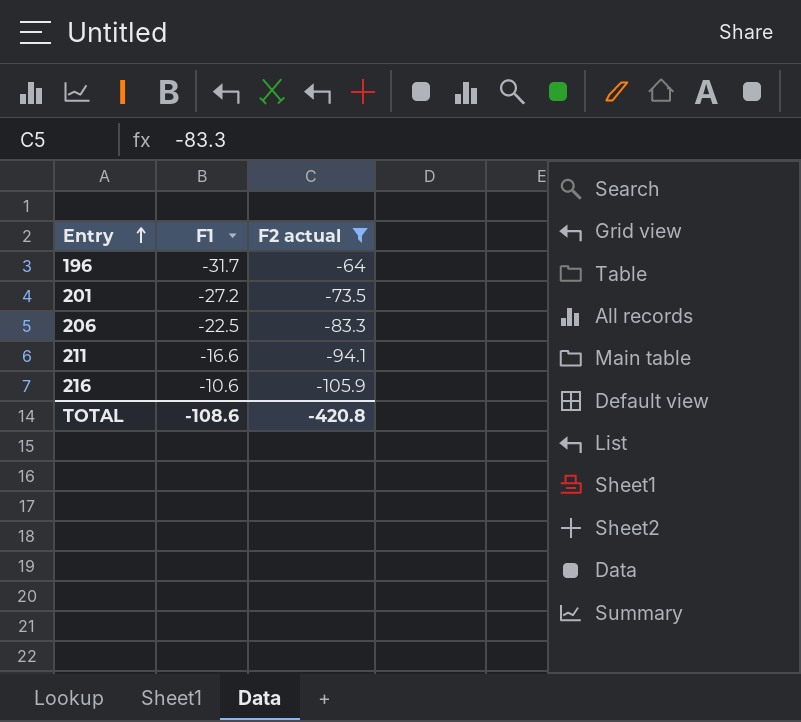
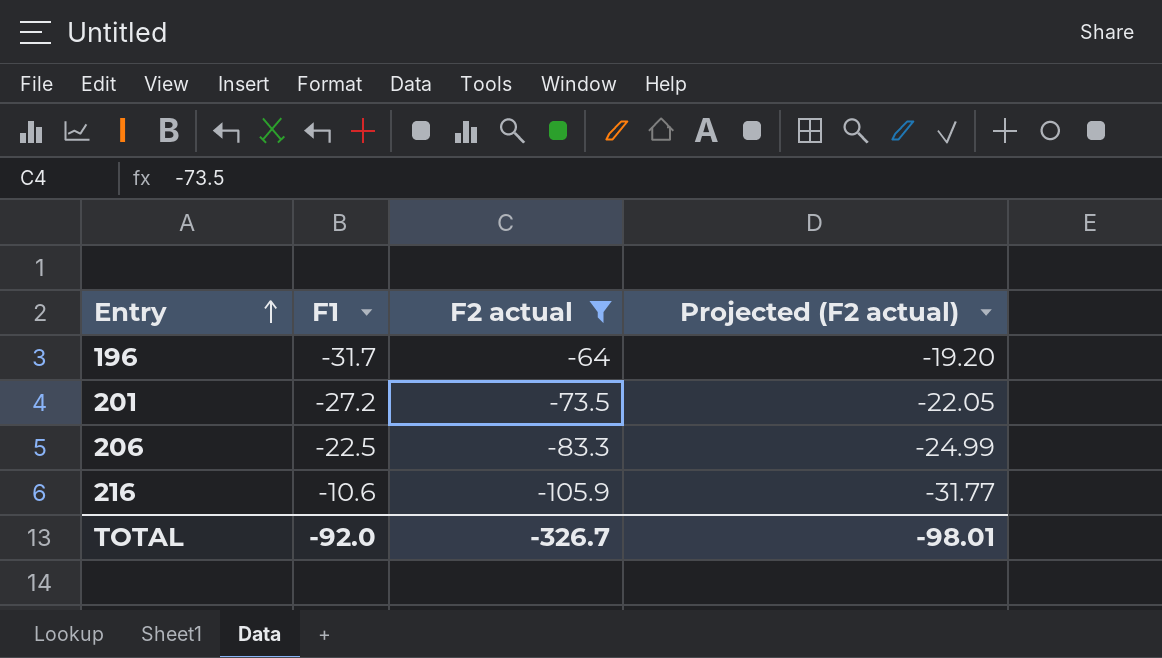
column Projected (F2 actual) | formula: none -> [F2 actual] * 0.3
row 211: -16.6 | -94.1 -> none
TOTAL | F1: -108.6 -> -92.0
TOTAL | F2 actual: -420.8 -> -326.7

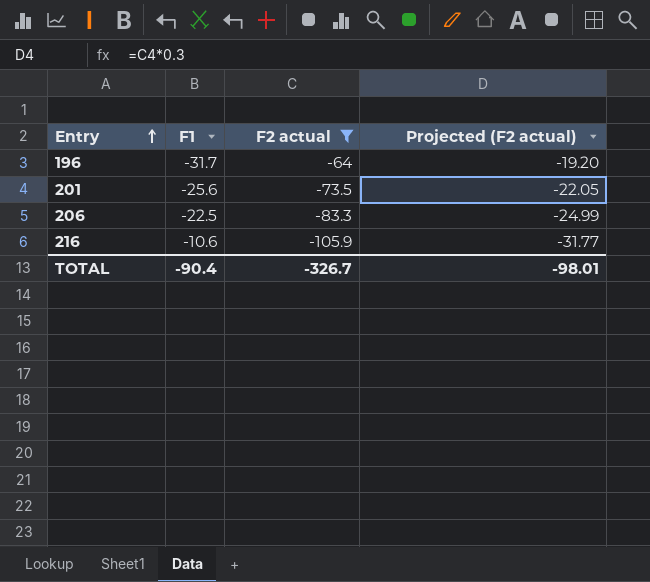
201 | F1: -27.2 -> -25.6
TOTAL | F1: -92.0 -> -90.4

